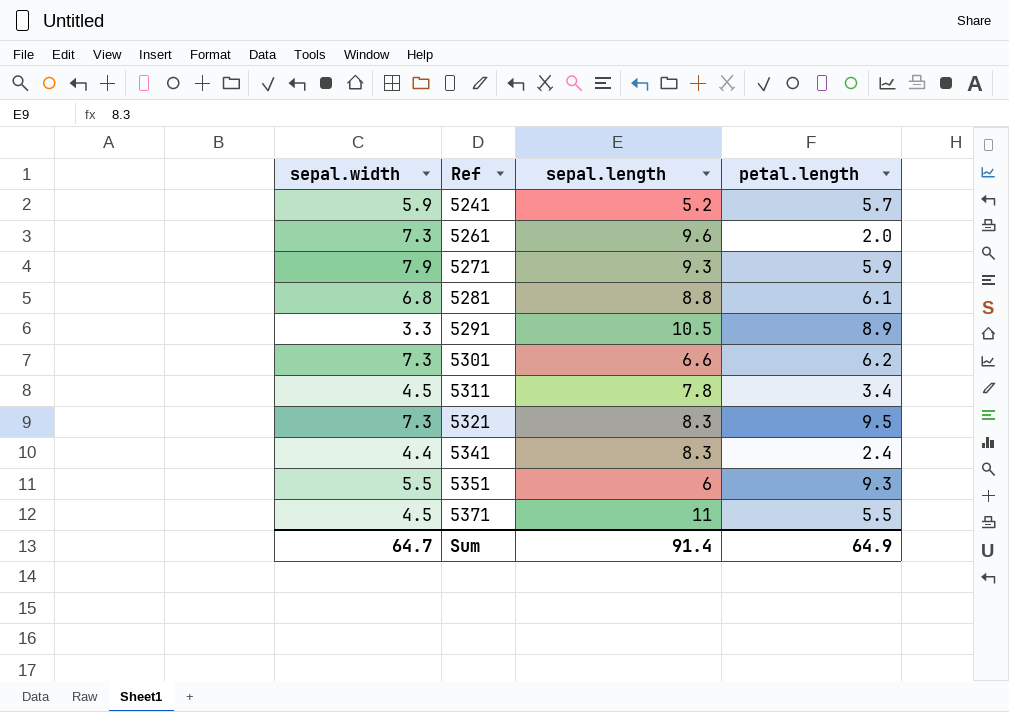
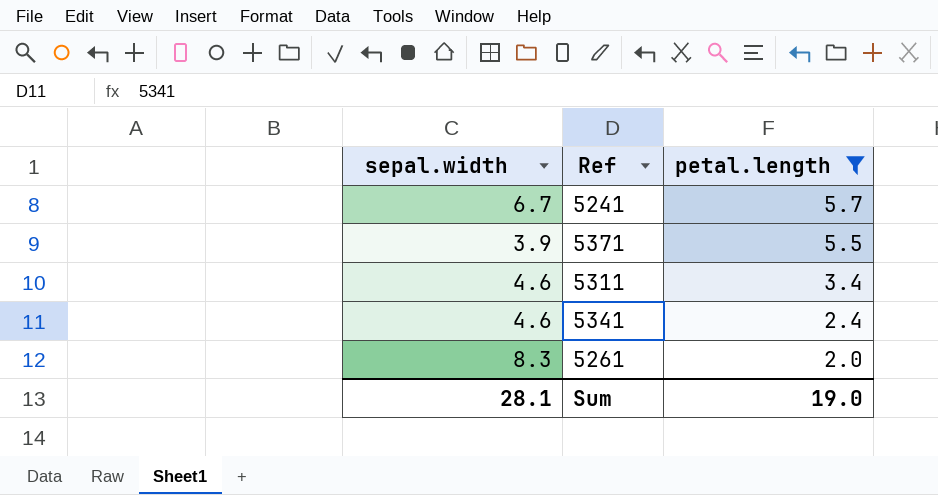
filter: none -> petal.length <= 5.7
row order: Ref ascending -> petal.length descending
column sepal.length | position: 3 -> none
5241 | sepal.width: 5.9 -> 6.7
5371 | sepal.width: 4.5 -> 3.9
5311 | sepal.width: 4.5 -> 4.6
5341 | sepal.width: 4.4 -> 4.6
5261 | sepal.width: 7.3 -> 8.3
Sum | sepal.width: 64.7 -> 28.1
Sum | petal.length: 64.9 -> 19.0

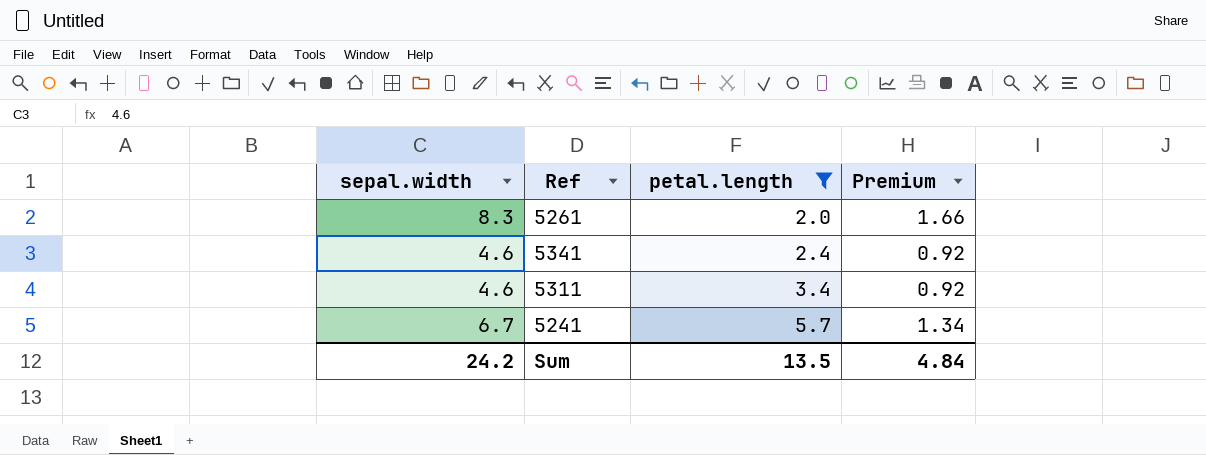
row order: petal.length descending -> petal.length ascending
column Premium | formula: none -> [sepal.width] * 0.2
row 5371: 3.9 | 5.5 -> none
Sum | sepal.width: 28.1 -> 24.2
Sum | petal.length: 19.0 -> 13.5

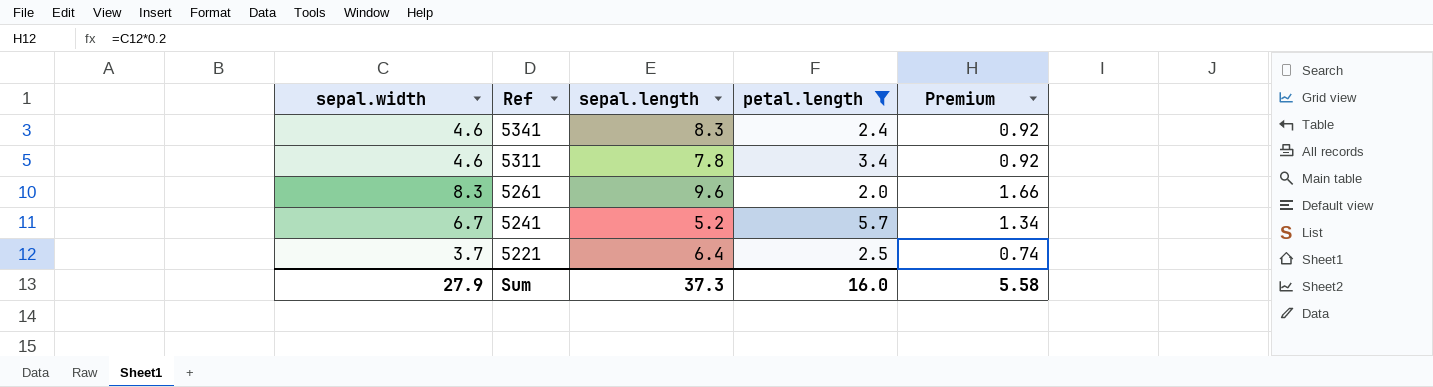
row order: petal.length ascending -> Ref descending
column sepal.length | position: none -> 3
row 5221: none -> 3.7 | 6.4 | 2.5 | 0.74
Sum | sepal.width: 24.2 -> 27.9
Sum | petal.length: 13.5 -> 16.0
Sum | Premium: 4.84 -> 5.58

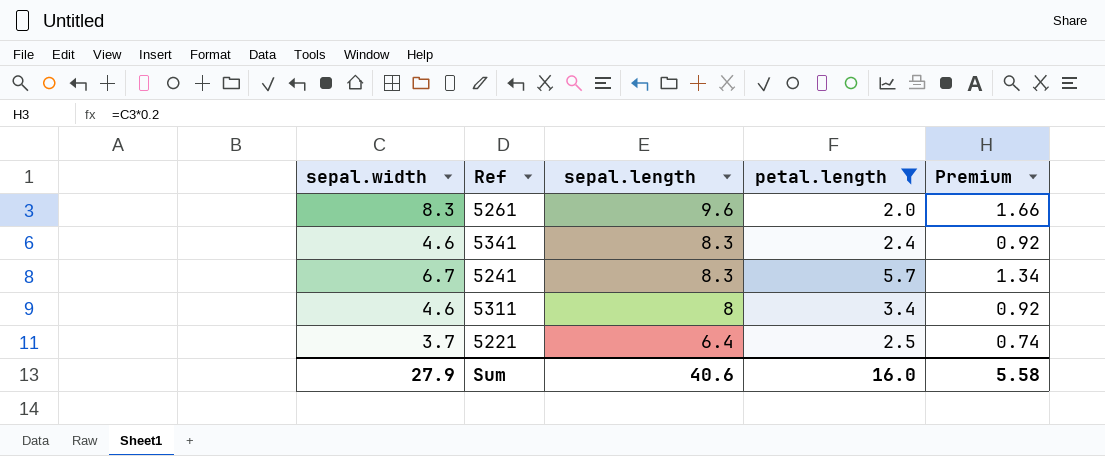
row order: Ref descending -> sepal.length descending
5241 | sepal.length: 5.2 -> 8.3
5311 | sepal.length: 7.8 -> 8
Sum | sepal.length: 37.3 -> 40.6

